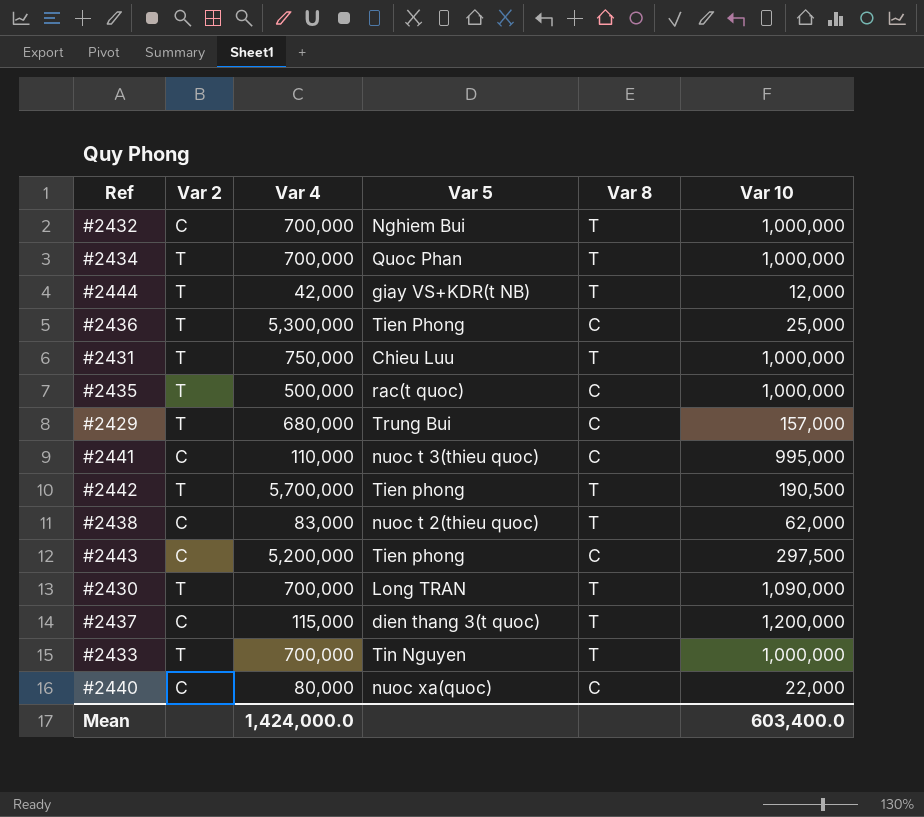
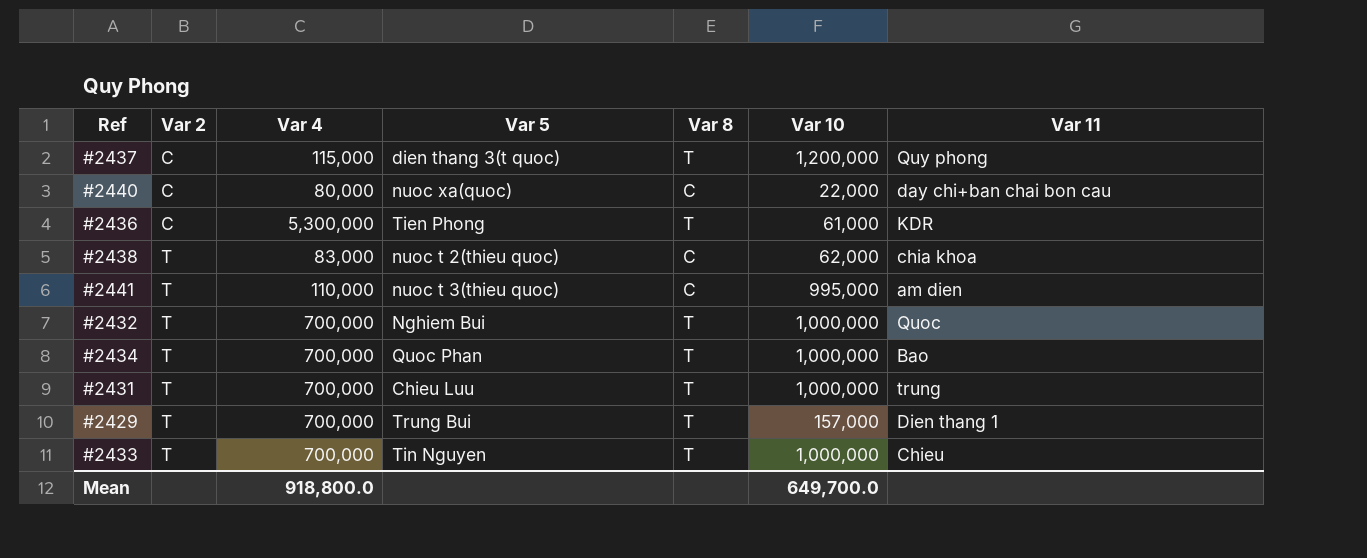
row order: none -> Var 2 ascending
column Var 11 | position: none -> 7
row #2444: T | 42,000 | giay VS+KDR(t NB) | T | 12,000 -> none
row #2435: T | 500,000 | rac(t quoc) | C | 1,000,000 -> none
row #2442: T | 5,700,000 | Tien phong | T | 190,500 -> none
row #2443: C | 5,200,000 | Tien phong | C | 297,500 -> none
row #2430: T | 700,000 | Long TRAN | T | 1,090,000 -> none
#2436 | Var 2: T -> C
#2436 | Var 8: C -> T
#2436 | Var 10: 25,000 -> 61,000
#2438 | Var 2: C -> T
#2438 | Var 8: T -> C
#2441 | Var 2: C -> T
#2432 | Var 2: C -> T
#2431 | Var 4: 750,000 -> 700,000
#2429 | Var 4: 680,000 -> 700,000
#2429 | Var 8: C -> T
Mean | Var 4: 1,424,000.0 -> 918,800.0
Mean | Var 10: 603,400.0 -> 649,700.0

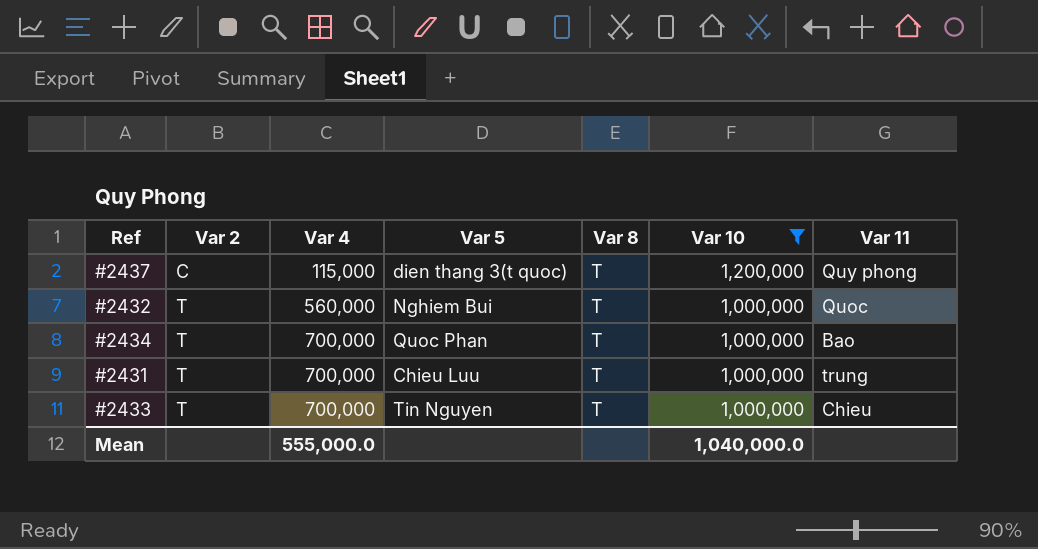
filter: none -> Var 10 >= 1,000,000
#2432 | Var 4: 700,000 -> 560,000
Mean | Var 4: 918,800.0 -> 555,000.0
Mean | Var 10: 649,700.0 -> 1,040,000.0

